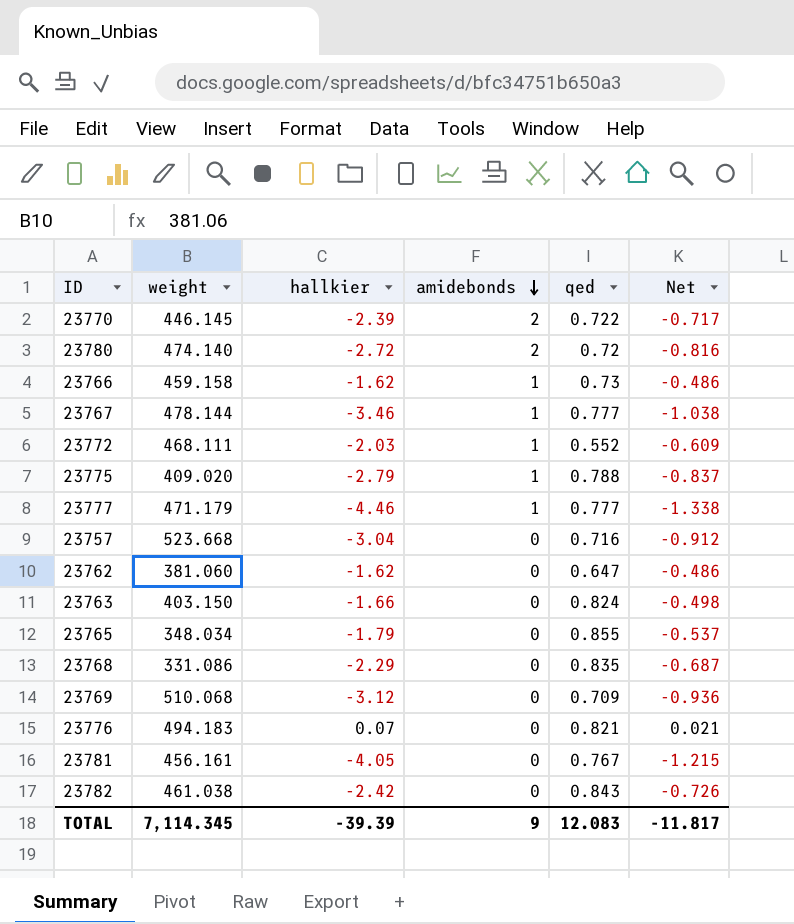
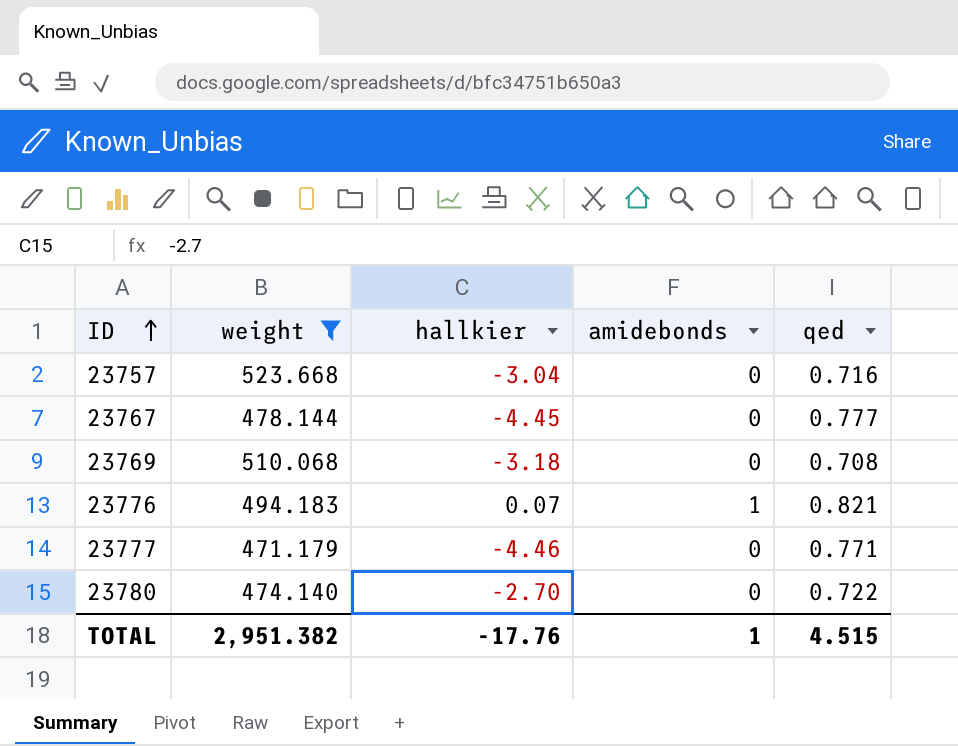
filter: none -> weight >= 471.179
row order: amidebonds descending -> ID ascending
column Net | formula: [hallkier] * 0.3 -> none
23767 | hallkier: -3.46 -> -4.45
23767 | amidebonds: 1 -> 0
23769 | hallkier: -3.12 -> -3.18
23769 | qed: 0.709 -> 0.708
23776 | amidebonds: 0 -> 1
23777 | amidebonds: 1 -> 0
23777 | qed: 0.777 -> 0.771
23780 | hallkier: -2.72 -> -2.70
23780 | amidebonds: 2 -> 0
23780 | qed: 0.72 -> 0.722
TOTAL | weight: 7,114.345 -> 2,951.382
TOTAL | hallkier: -39.39 -> -17.76
TOTAL | amidebonds: 9 -> 1
TOTAL | qed: 12.083 -> 4.515

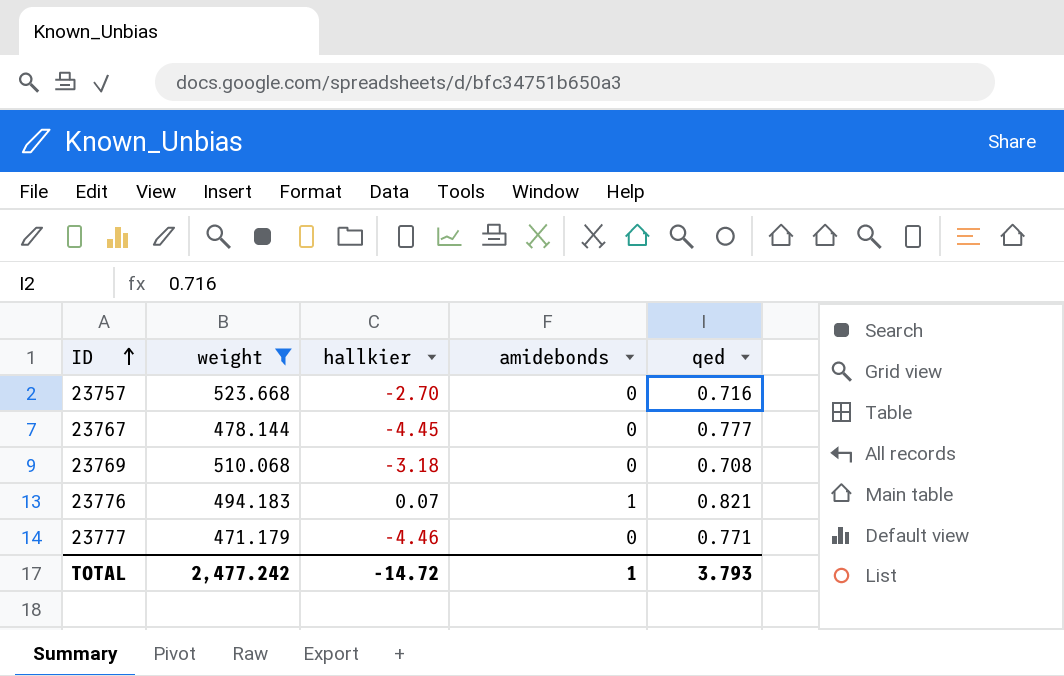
row 23780: 474.140 | -2.70 | 0 | 0.722 -> none
23757 | hallkier: -3.04 -> -2.70
TOTAL | weight: 2,951.382 -> 2,477.242
TOTAL | hallkier: -17.76 -> -14.72
TOTAL | qed: 4.515 -> 3.793

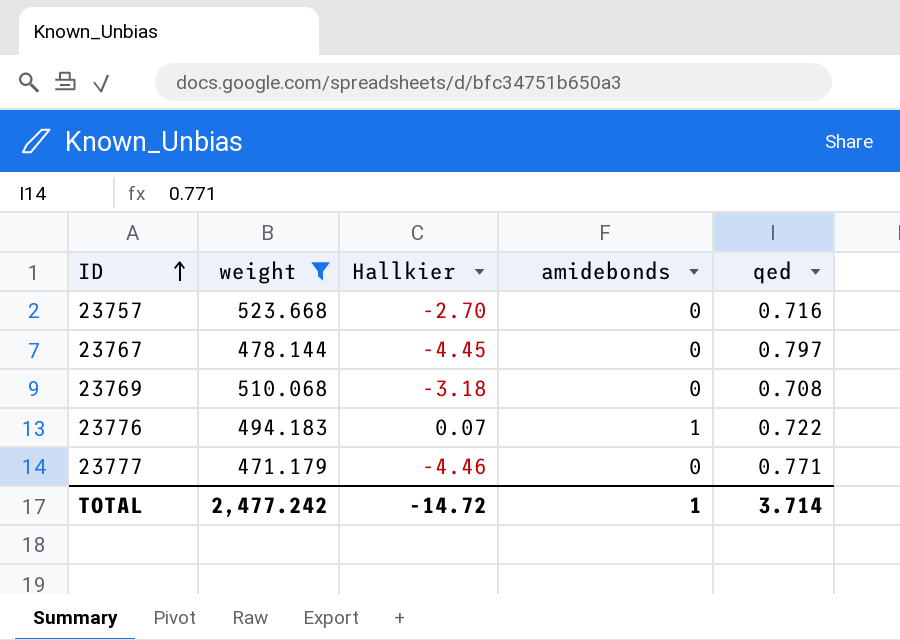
column name: hallkier -> Hallkier
23767 | qed: 0.777 -> 0.797
23776 | qed: 0.821 -> 0.722
TOTAL | qed: 3.793 -> 3.714

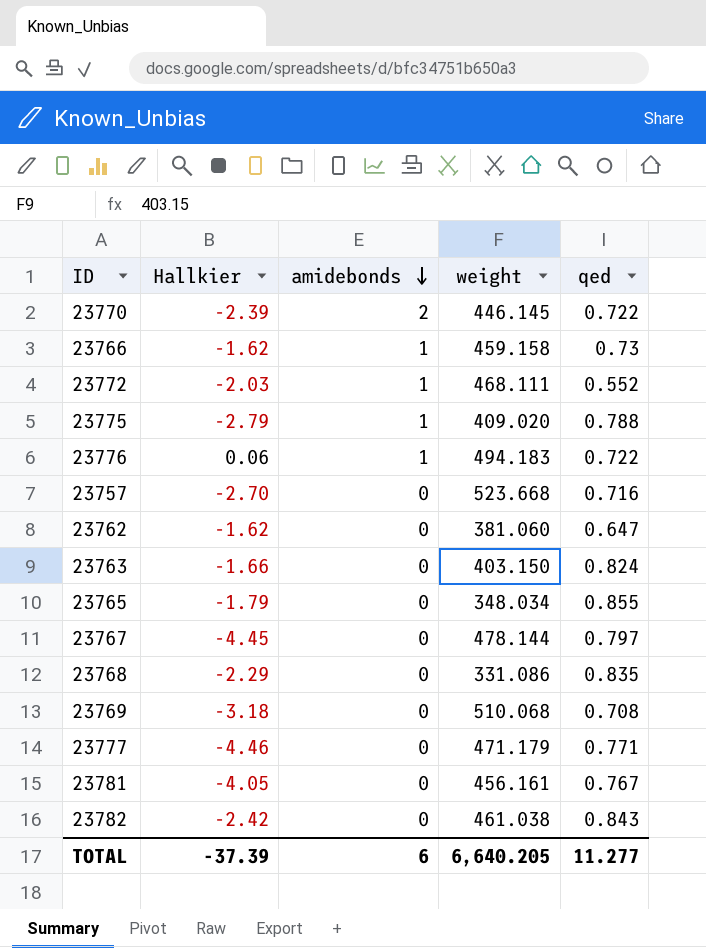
filter: weight >= 471.179 -> none
row order: ID ascending -> amidebonds descending
column weight | position: 2 -> 4
23776 | Hallkier: 0.07 -> 0.06
TOTAL | Hallkier: -14.72 -> -37.39
TOTAL | amidebonds: 1 -> 6
TOTAL | weight: 2,477.242 -> 6,640.205
TOTAL | qed: 3.714 -> 11.277

